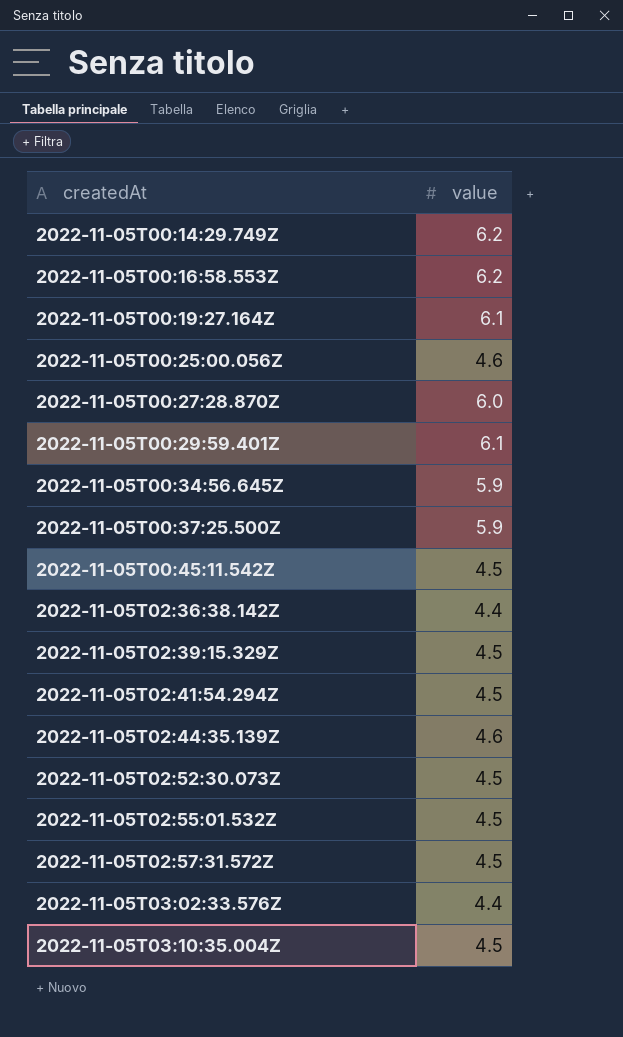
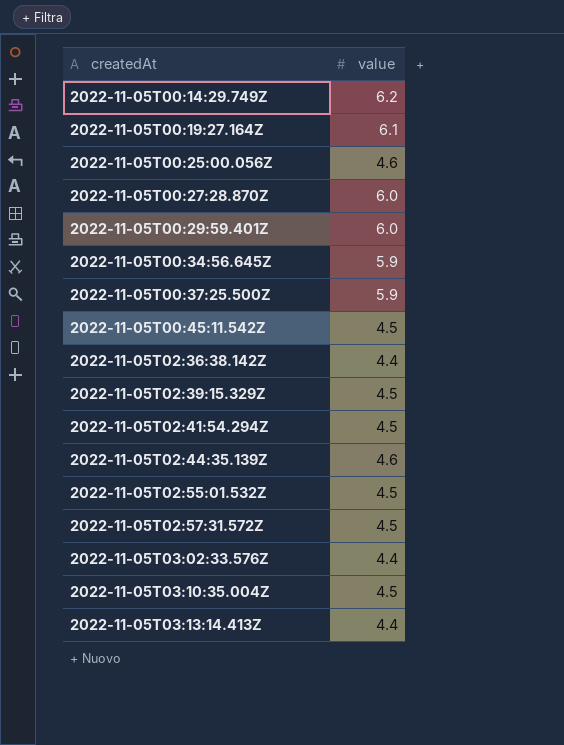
row 2022-11-05T00:16:58.553Z: 6.2 -> none
row 2022-11-05T02:52:30.073Z: 4.5 -> none
2022-11-05T00:29:59.401Z | value: 6.1 -> 6.0
row 2022-11-05T03:13:14.413Z: none -> 4.4

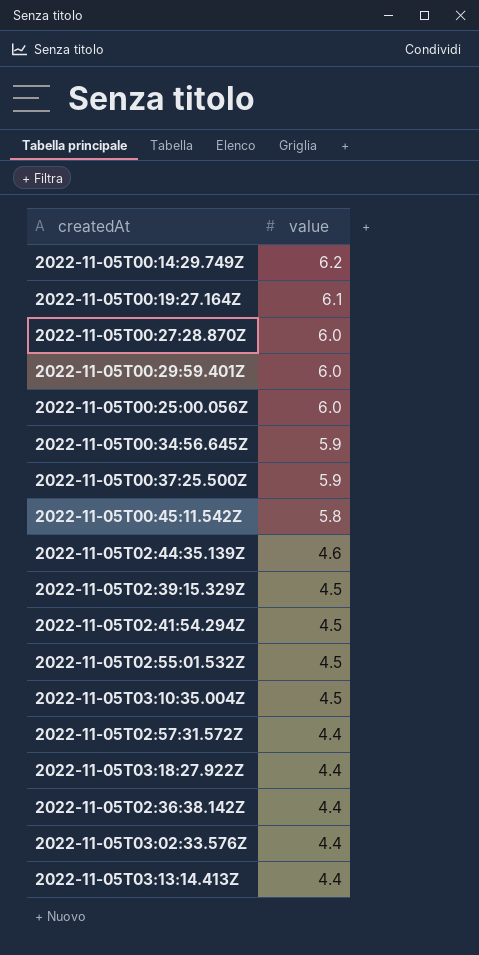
row order: createdAt ascending -> value descending
2022-11-05T00:25:00.056Z | value: 4.6 -> 6.0
2022-11-05T00:45:11.542Z | value: 4.5 -> 5.8
2022-11-05T02:57:31.572Z | value: 4.5 -> 4.4
row 2022-11-05T03:18:27.922Z: none -> 4.4

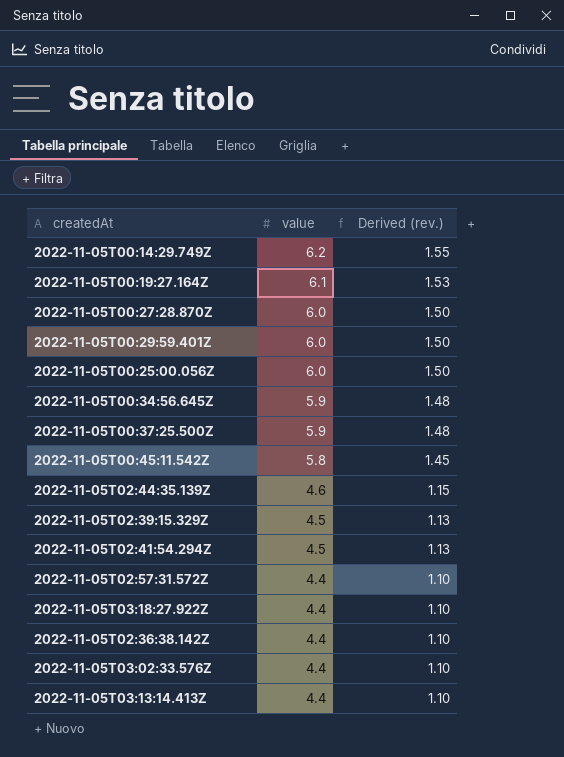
column Derived (rev.) | formula: none -> [value] * 0.25
row 2022-11-05T02:55:01.532Z: 4.5 -> none
row 2022-11-05T03:10:35.004Z: 4.5 -> none

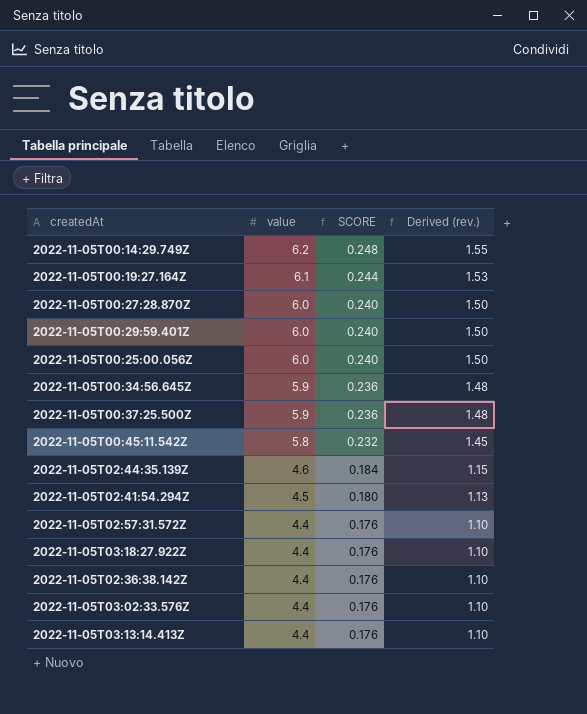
column SCORE | formula: none -> [value] * 0.04
row 2022-11-05T02:39:15.329Z: 4.5 | 1.13 -> none

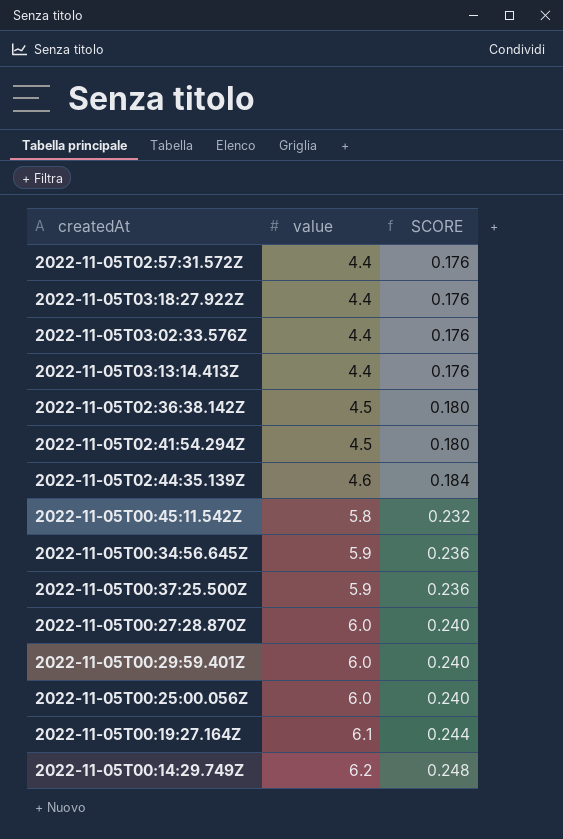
row order: value descending -> value ascending
column Derived (rev.) | formula: [value] * 0.25 -> none
2022-11-05T02:36:38.142Z | value: 4.4 -> 4.5
2022-11-05T02:36:38.142Z | SCORE: 0.176 -> 0.180

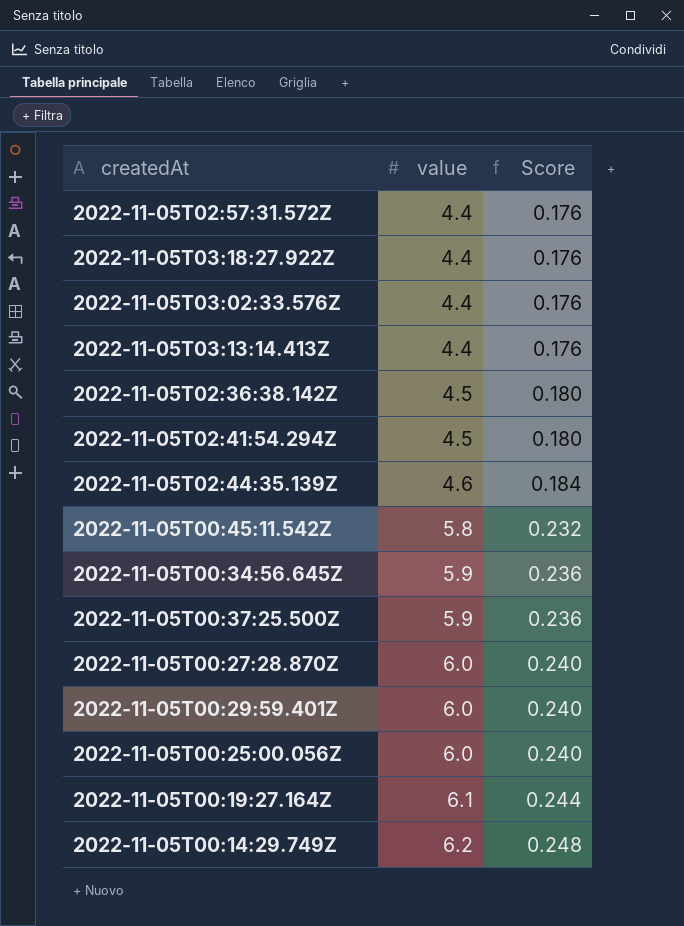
column name: SCORE -> Score

